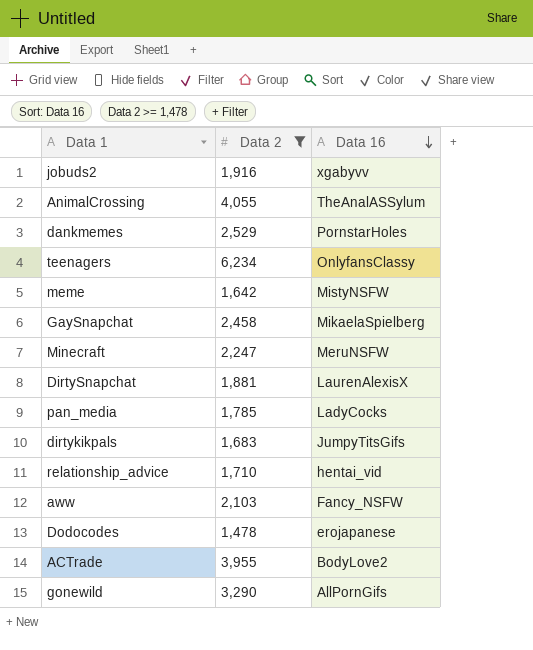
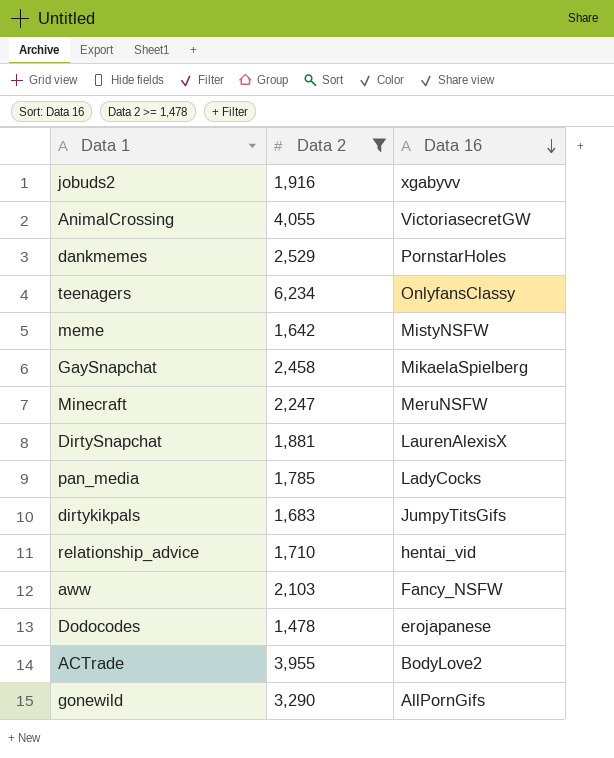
AnimalCrossing | Data 16: TheAnalASSylum -> VictoriasecretGW

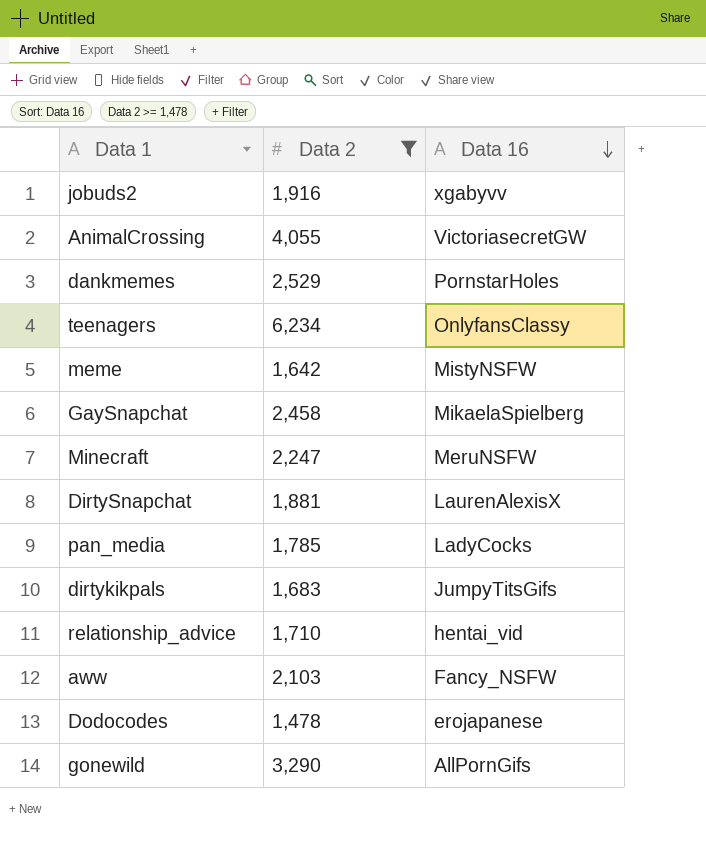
row ACTrade: 3,955 | BodyLove2 -> none

